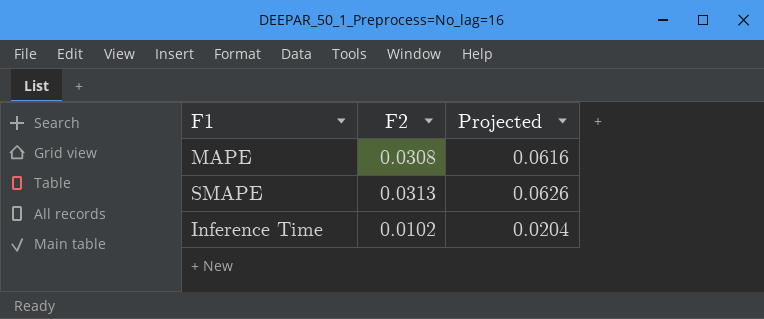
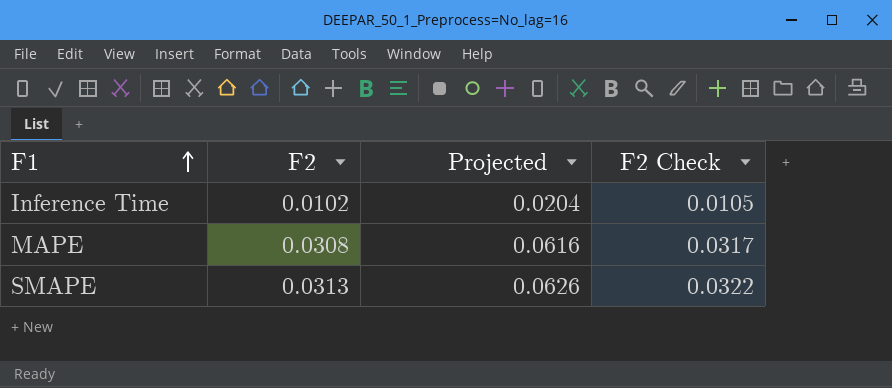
row order: none -> F1 ascending
column F2 Check | formula: none -> [F2] * 1.03

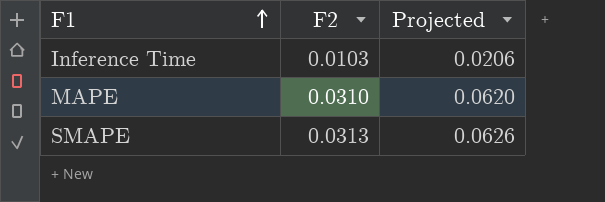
column F2 Check | formula: [F2] * 1.03 -> none
Inference Time | F2: 0.0102 -> 0.0103
Inference Time | Projected: 0.0204 -> 0.0206
MAPE | F2: 0.0308 -> 0.0310
MAPE | Projected: 0.0616 -> 0.0620

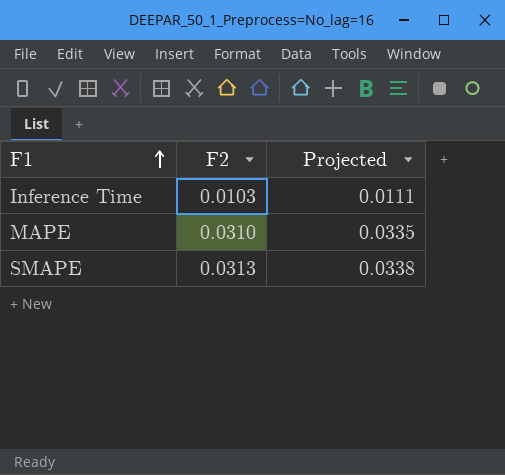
column Projected | formula: [F2] * 2 -> [F2] * 1.08

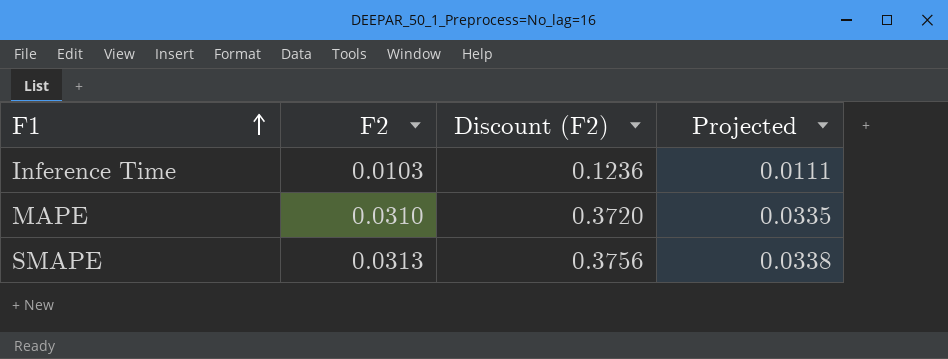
column Discount (F2) | formula: none -> [F2] * 12

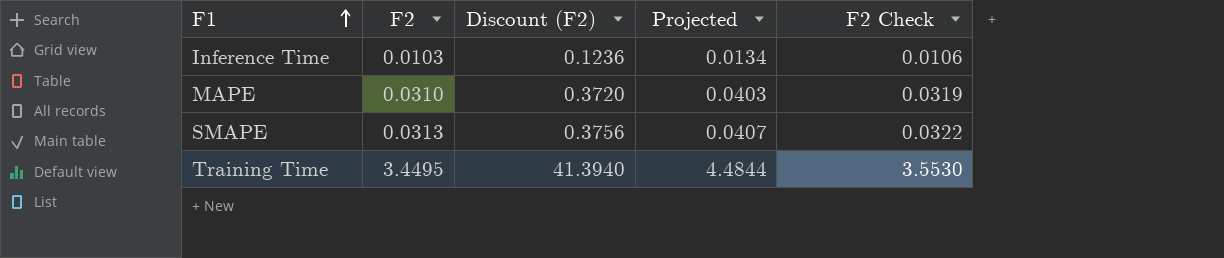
column Projected | formula: [F2] * 1.08 -> [F2] * 1.3
column F2 Check | formula: none -> [F2] * 1.03
row Training Time: none -> 3.4495 | 41.3940 | 4.4844 | 3.5530

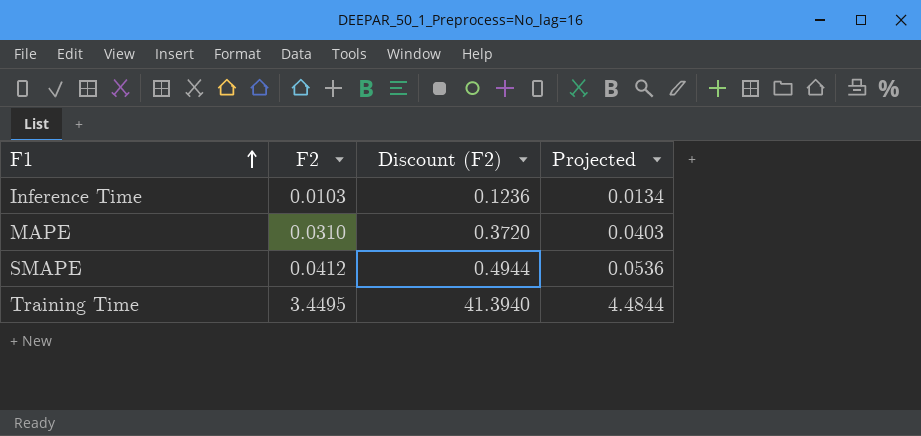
column F2 Check | formula: [F2] * 1.03 -> none
SMAPE | F2: 0.0313 -> 0.0412
SMAPE | Discount (F2): 0.3756 -> 0.4944
SMAPE | Projected: 0.0407 -> 0.0536

